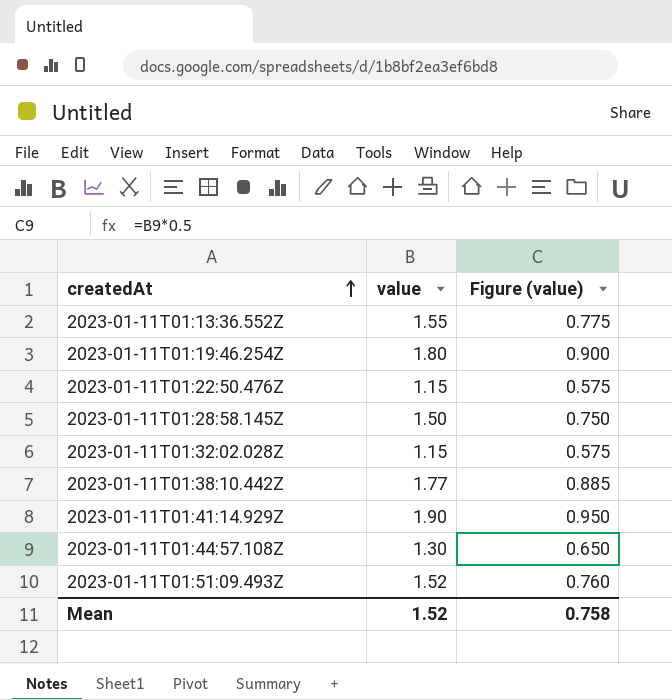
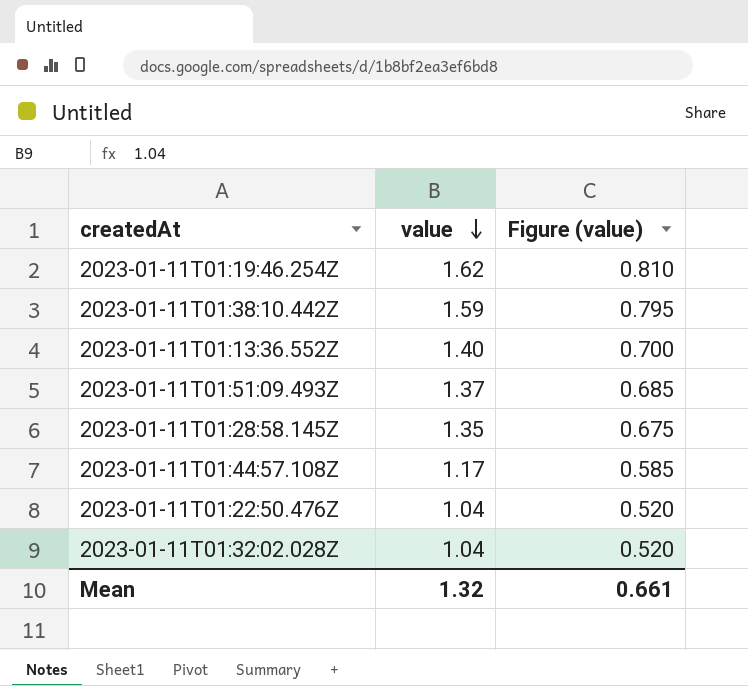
row order: createdAt ascending -> value descending
row 2023-01-11T01:41:14.929Z: 1.90 | 0.950 -> none
2023-01-11T01:19:46.254Z | value: 1.80 -> 1.62
2023-01-11T01:19:46.254Z | Figure (value): 0.900 -> 0.810
2023-01-11T01:38:10.442Z | value: 1.77 -> 1.59
2023-01-11T01:38:10.442Z | Figure (value): 0.885 -> 0.795
2023-01-11T01:13:36.552Z | value: 1.55 -> 1.40
2023-01-11T01:13:36.552Z | Figure (value): 0.775 -> 0.700
2023-01-11T01:51:09.493Z | value: 1.52 -> 1.37
2023-01-11T01:51:09.493Z | Figure (value): 0.760 -> 0.685
2023-01-11T01:28:58.145Z | value: 1.50 -> 1.35
2023-01-11T01:28:58.145Z | Figure (value): 0.750 -> 0.675
2023-01-11T01:44:57.108Z | value: 1.30 -> 1.17
2023-01-11T01:44:57.108Z | Figure (value): 0.650 -> 0.585
2023-01-11T01:22:50.476Z | value: 1.15 -> 1.04
2023-01-11T01:22:50.476Z | Figure (value): 0.575 -> 0.520
2023-01-11T01:32:02.028Z | value: 1.15 -> 1.04
2023-01-11T01:32:02.028Z | Figure (value): 0.575 -> 0.520
Mean | value: 1.52 -> 1.32
Mean | Figure (value): 0.758 -> 0.661

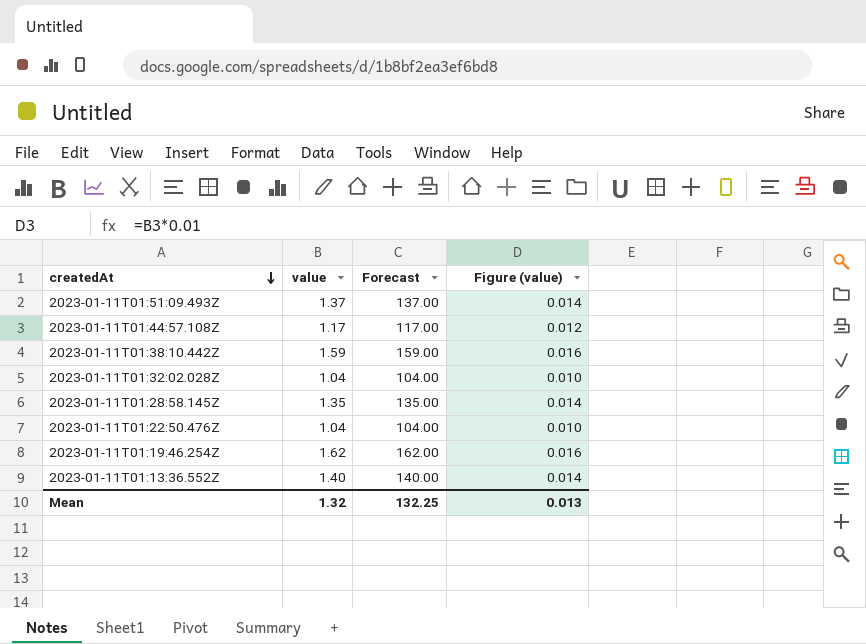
row order: value descending -> createdAt descending
column Forecast | formula: none -> [value] * 100
column Figure (value) | formula: [value] * 0.5 -> [value] * 0.01
Mean | Figure (value): 0.661 -> 0.013

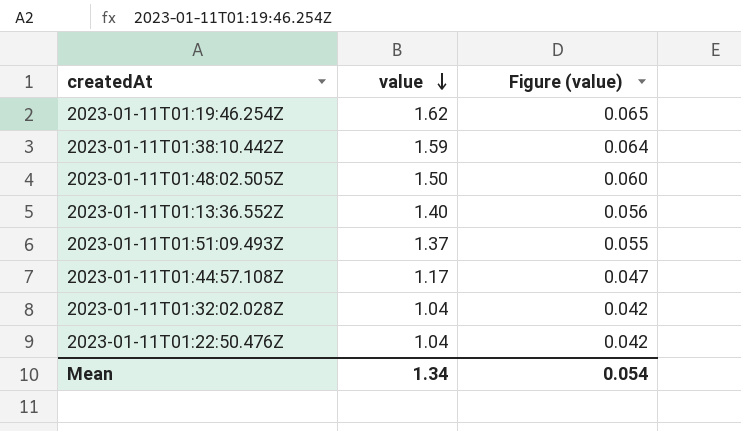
row order: createdAt descending -> value descending
column Forecast | formula: [value] * 100 -> none
column Figure (value) | formula: [value] * 0.01 -> [value] * 0.04
row 2023-01-11T01:28:58.145Z: 1.35 | 135.00 | 0.014 -> none
row 2023-01-11T01:48:02.505Z: none -> 1.50 | 0.060
Mean | value: 1.32 -> 1.34
Mean | Figure (value): 0.013 -> 0.054

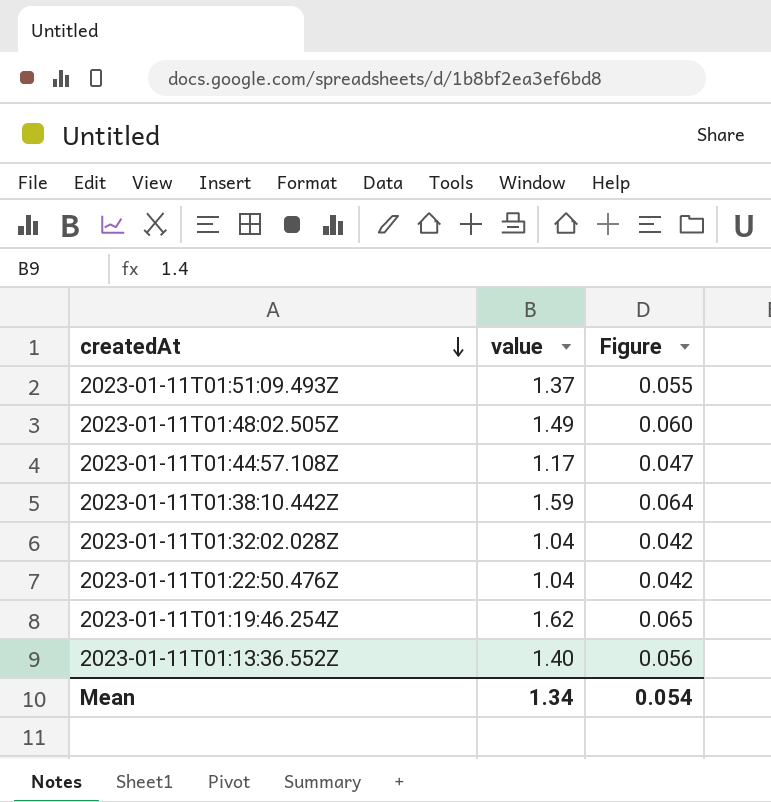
row order: value descending -> createdAt descending
column name: Figure (value) -> Figure
2023-01-11T01:48:02.505Z | value: 1.50 -> 1.49

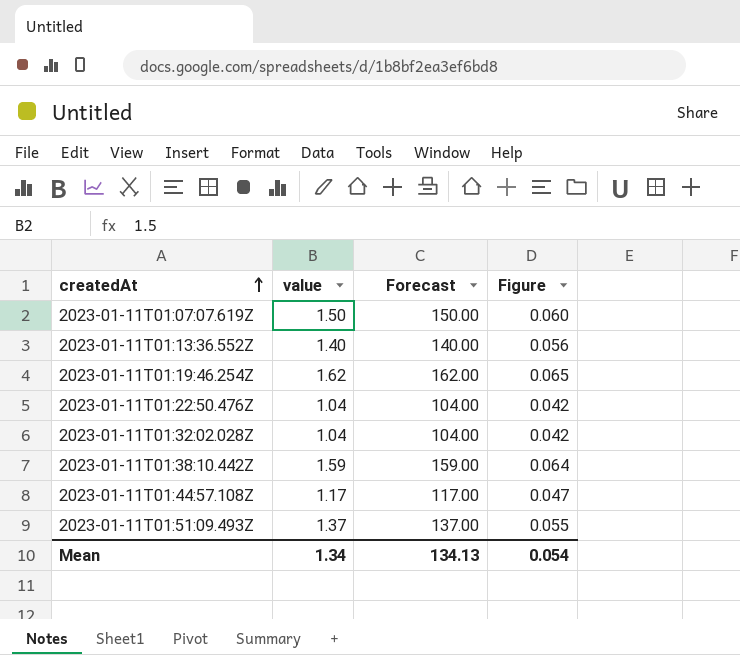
row order: createdAt descending -> createdAt ascending
column Forecast | formula: none -> [value] * 100
row 2023-01-11T01:48:02.505Z: 1.49 | 0.060 -> none
row 2023-01-11T01:07:07.619Z: none -> 1.50 | 150.00 | 0.060

